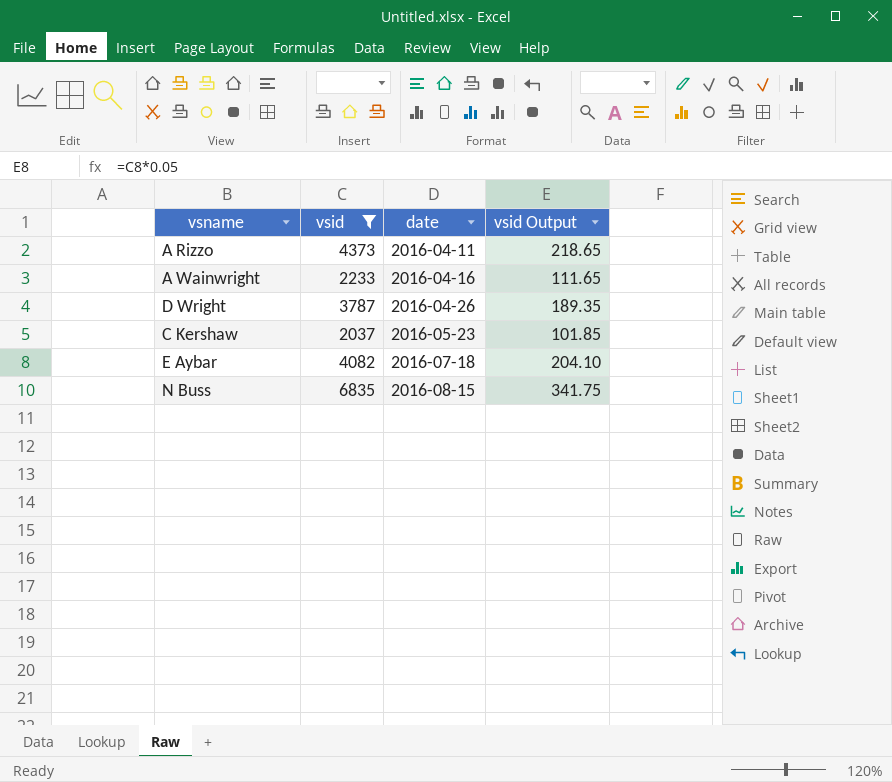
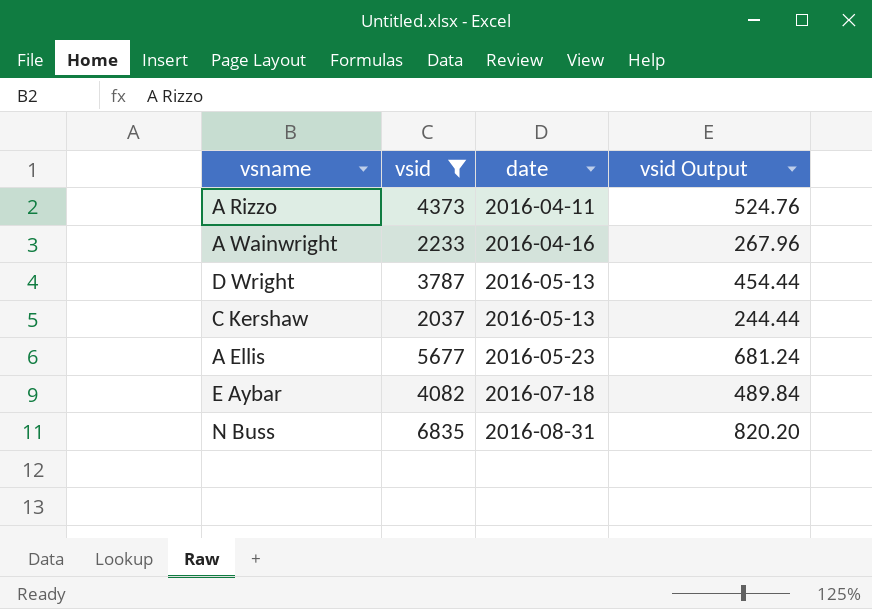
column vsid Output | formula: [vsid] * 0.05 -> [vsid] * 0.12
D Wright | date: 2016-04-26 -> 2016-05-13
C Kershaw | date: 2016-05-23 -> 2016-05-13
row A Ellis: none -> 5677 | 2016-05-23 | 681.24
N Buss | date: 2016-08-15 -> 2016-08-31

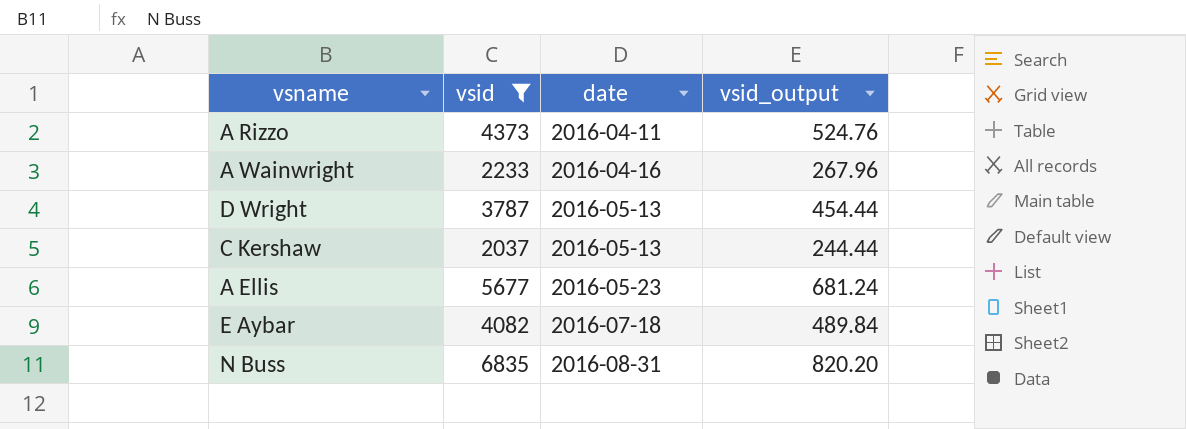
column name: vsid Output -> vsid_output

